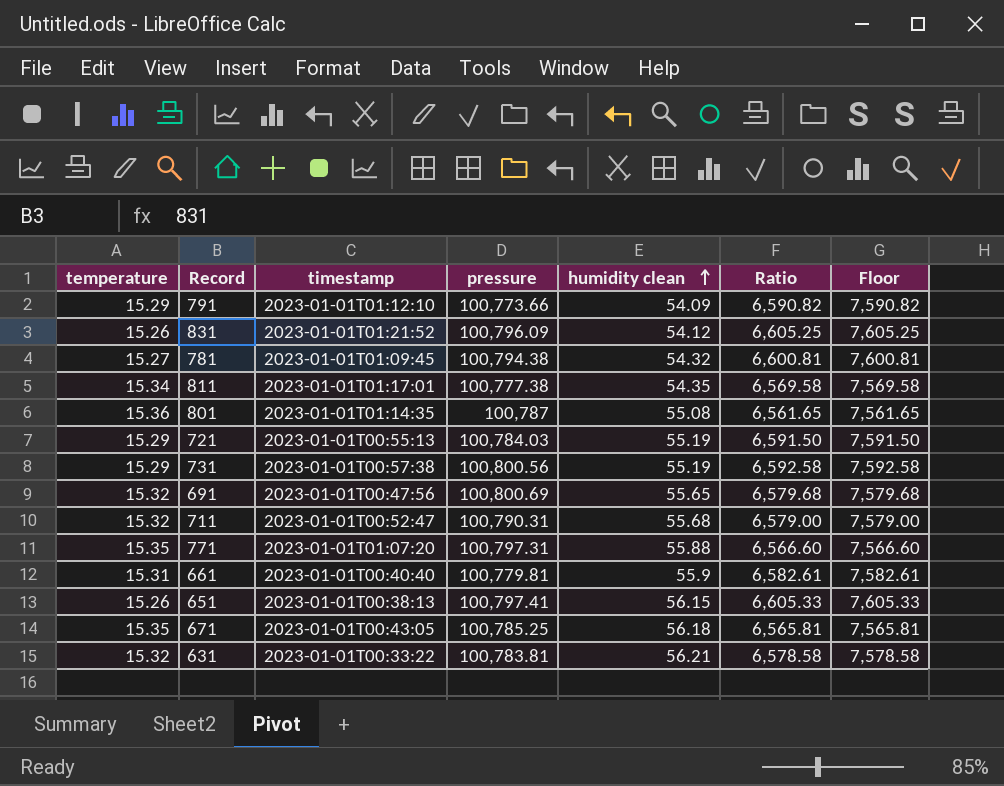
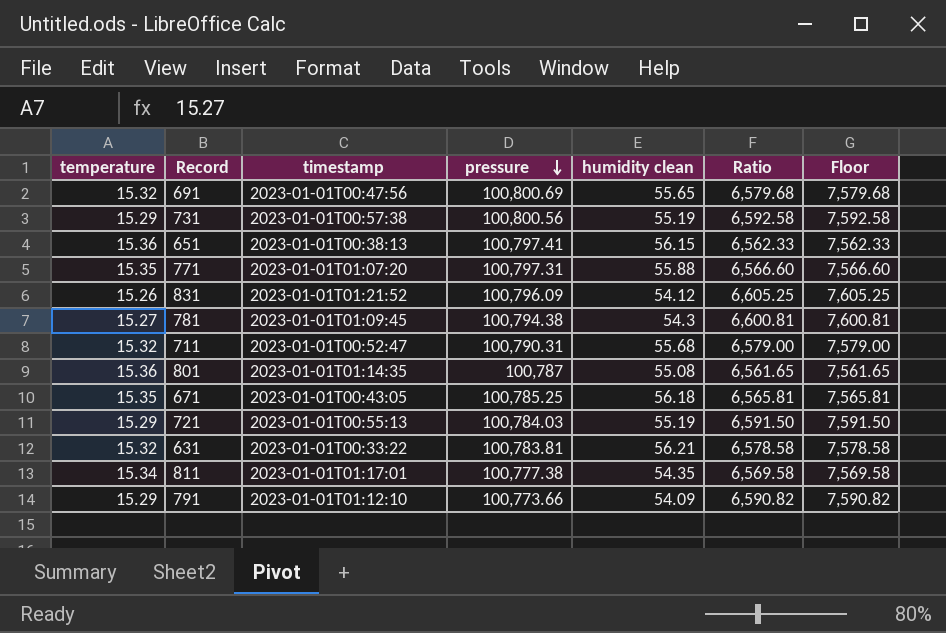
row order: humidity clean ascending -> pressure descending
row 661: 15.31 | 2023-01-01T00:40:40 | 100,779.81 | 55.9 | 6,582.61 | 7,582.61 -> none
651 | temperature: 15.26 -> 15.36
651 | Ratio: 6,605.33 -> 6,562.33
651 | Floor: 7,605.33 -> 7,562.33
781 | humidity clean: 54.32 -> 54.3

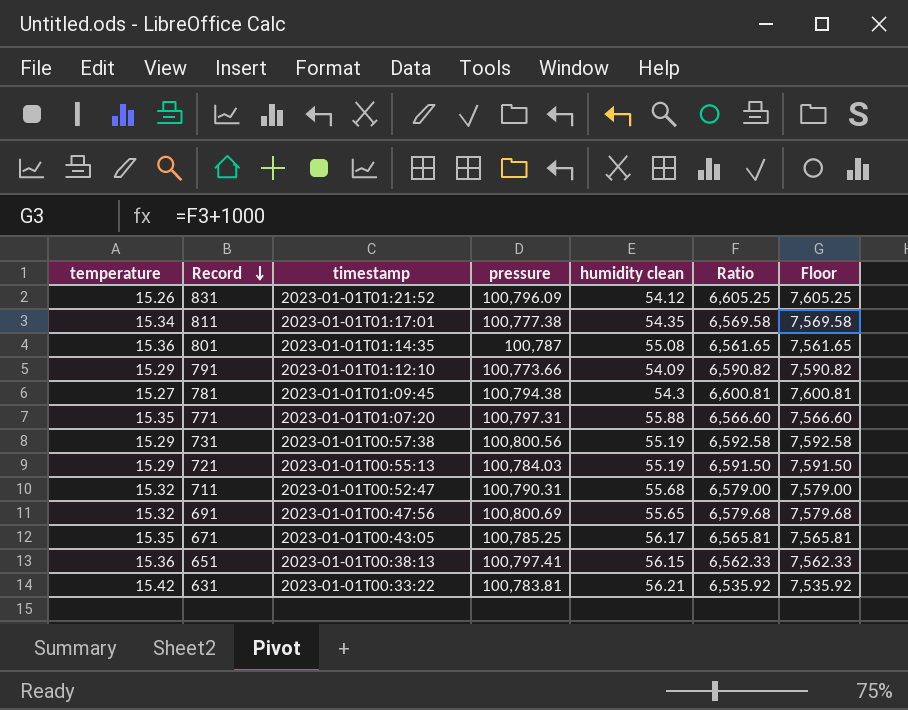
row order: pressure descending -> Record descending
671 | humidity clean: 56.18 -> 56.17
631 | temperature: 15.32 -> 15.42
631 | Ratio: 6,578.58 -> 6,535.92
631 | Floor: 7,578.58 -> 7,535.92

